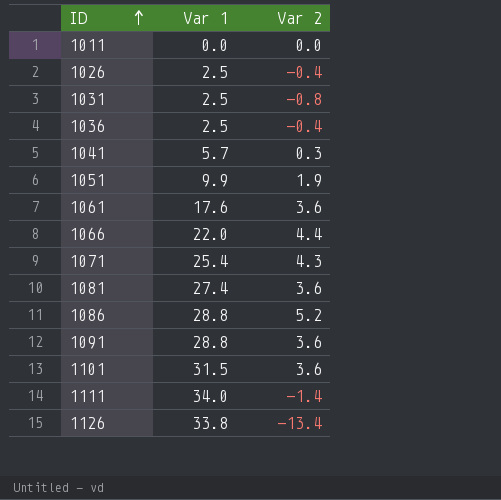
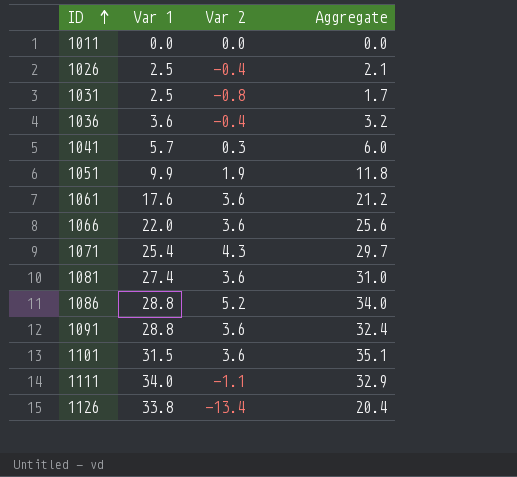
column Aggregate | formula: none -> [Var 1] + [Var 2]
1036 | Var 1: 2.5 -> 3.6
1066 | Var 2: 4.4 -> 3.6
1111 | Var 2: -1.4 -> -1.1

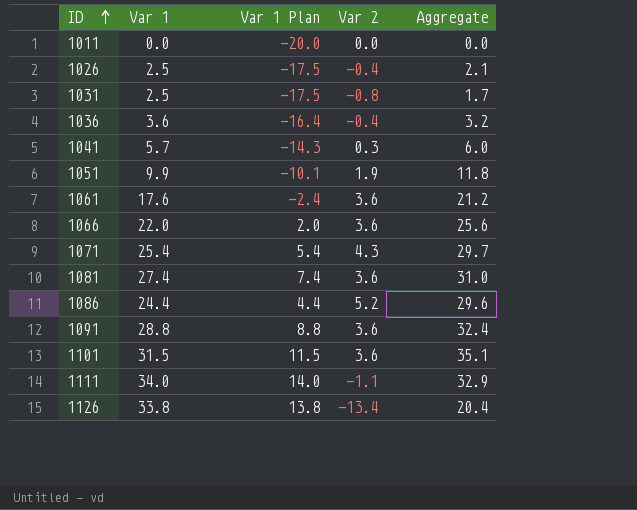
column Var 1 Plan | formula: none -> [Var 1] - 20
1086 | Var 1: 28.8 -> 24.4
1086 | Aggregate: 34.0 -> 29.6

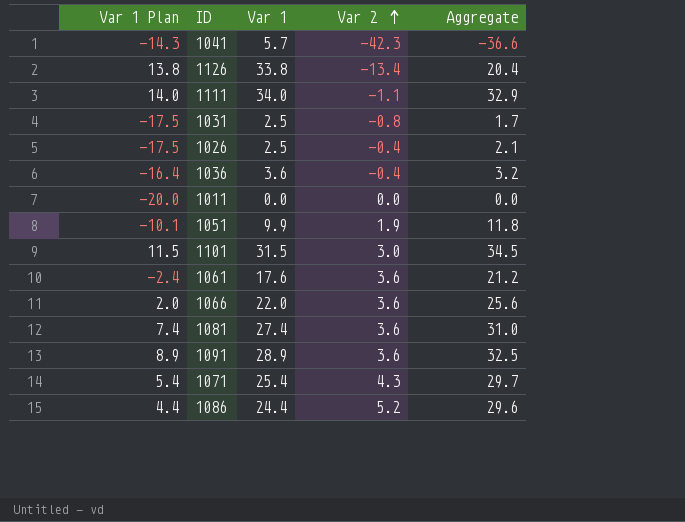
row order: ID ascending -> Var 2 ascending
column Var 1 Plan | position: 3 -> 1
1041 | Var 2: 0.3 -> -42.3
1041 | Aggregate: 6.0 -> -36.6
1101 | Var 2: 3.6 -> 3.0
1101 | Aggregate: 35.1 -> 34.5
1091 | Var 1 Plan: 8.8 -> 8.9
1091 | Var 1: 28.8 -> 28.9
1091 | Aggregate: 32.4 -> 32.5

